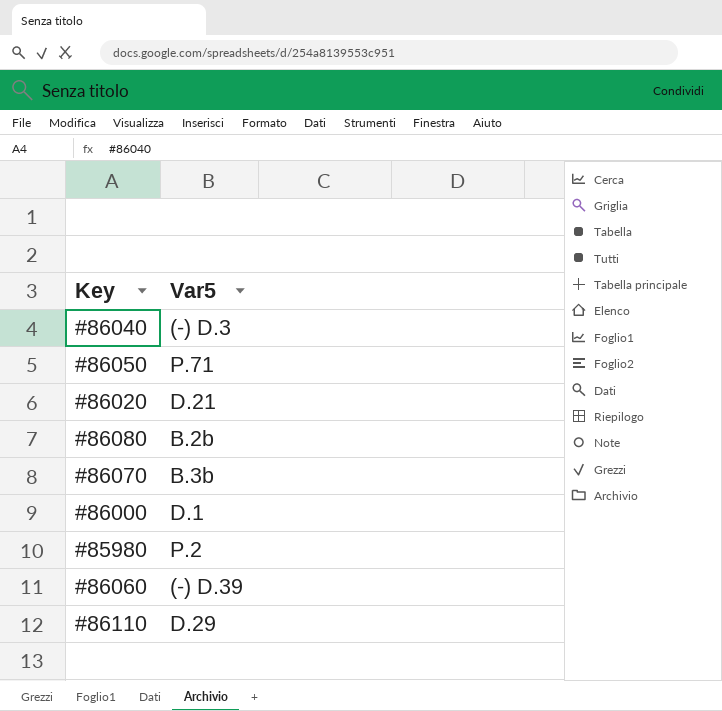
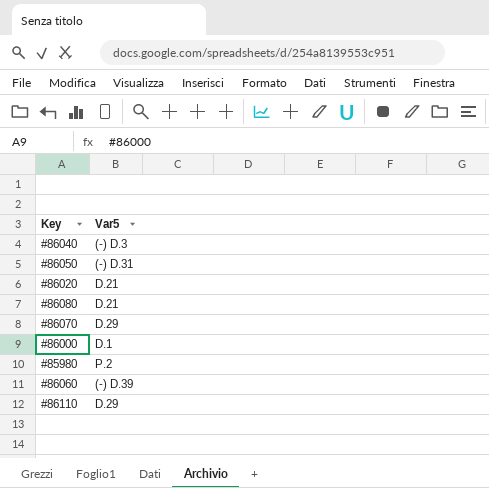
#86050 | Var5: P.71 -> (-) D.31
#86080 | Var5: B.2b -> D.21
#86070 | Var5: B.3b -> D.29

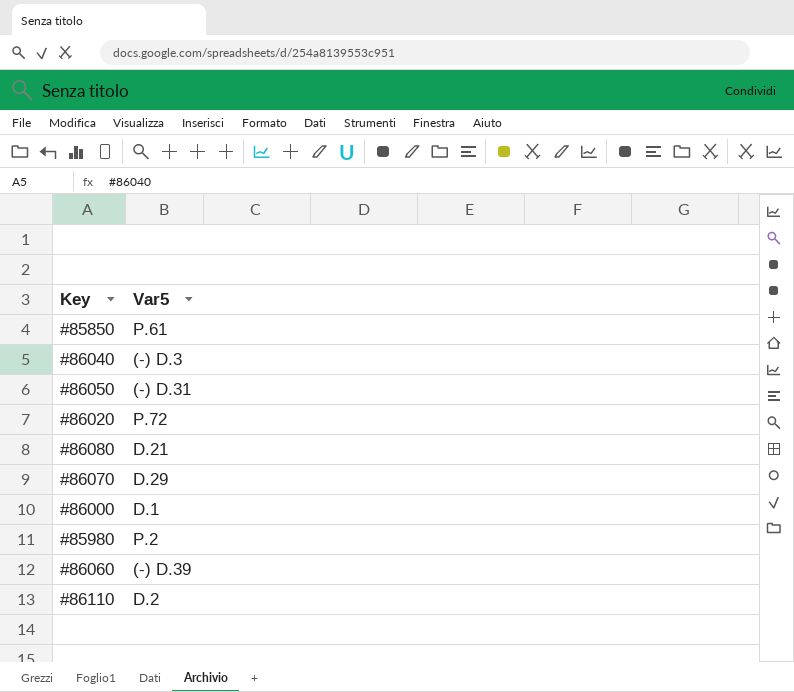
row #85850: none -> P.61
#86020 | Var5: D.21 -> P.72
#86110 | Var5: D.29 -> D.2

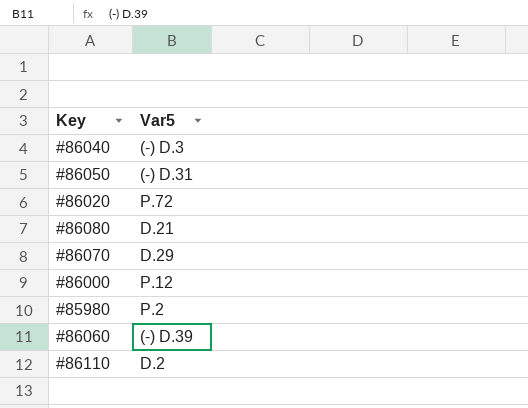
row #85850: P.61 -> none
#86000 | Var5: D.1 -> P.12

